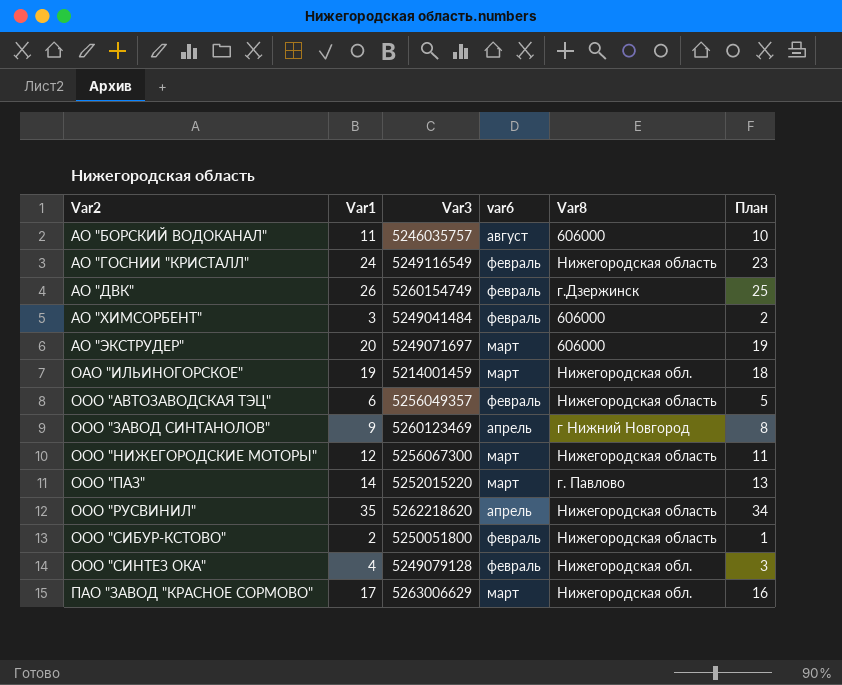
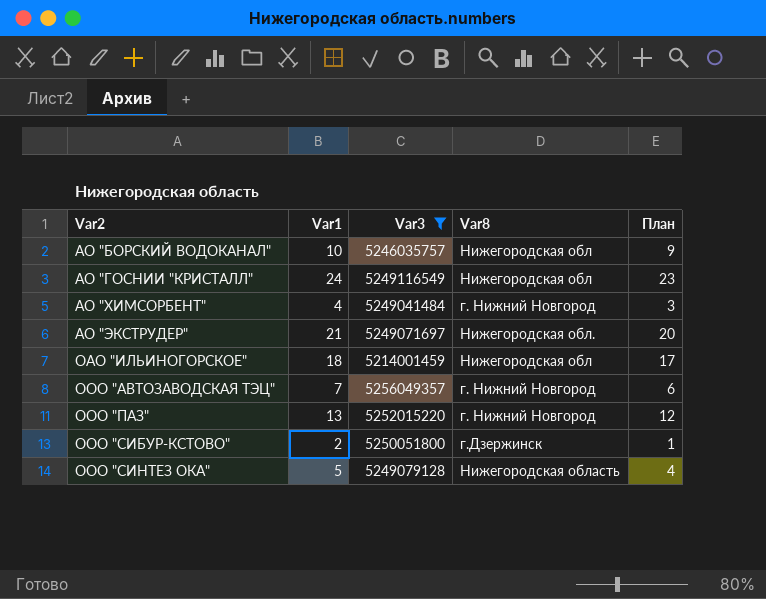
filter: none -> Var3 <= 5256049357
column var6 | position: 4 -> none
АО "БОРСКИЙ ВОДОКАНАЛ" | Var1: 11 -> 10
АО "БОРСКИЙ ВОДОКАНАЛ" | Var8: 606000 -> Нижегородская обл
АО "БОРСКИЙ ВОДОКАНАЛ" | План: 10 -> 9
АО "ГОСНИИ "КРИСТАЛЛ" | Var8: Нижегородская область -> Нижегородская обл
АО "ХИМСОРБЕНТ" | Var1: 3 -> 4
АО "ХИМСОРБЕНТ" | Var8: 606000 -> г. Нижний Новгород
АО "ХИМСОРБЕНТ" | План: 2 -> 3
АО "ЭКСТРУДЕР" | Var1: 20 -> 21
АО "ЭКСТРУДЕР" | Var8: 606000 -> Нижегородская обл.
АО "ЭКСТРУДЕР" | План: 19 -> 20
ОАО "ИЛЬИНОГОРСКОЕ" | Var1: 19 -> 18
ОАО "ИЛЬИНОГОРСКОЕ" | Var8: Нижегородская обл. -> Нижегородская обл
ОАО "ИЛЬИНОГОРСКОЕ" | План: 18 -> 17
ООО "АВТОЗАВОДСКАЯ ТЭЦ" | Var1: 6 -> 7
ООО "АВТОЗАВОДСКАЯ ТЭЦ" | Var8: Нижегородская область -> г. Нижний Новгород
ООО "АВТОЗАВОДСКАЯ ТЭЦ" | План: 5 -> 6
ООО "ПАЗ" | Var1: 14 -> 13
ООО "ПАЗ" | Var8: г. Павлово -> г. Нижний Новгород
ООО "ПАЗ" | План: 13 -> 12
ООО "СИБУР-КСТОВО" | Var8: Нижегородская область -> г.Дзержинск
ООО "СИНТЕЗ ОКА" | Var1: 4 -> 5
ООО "СИНТЕЗ ОКА" | Var8: Нижегородская обл. -> Нижегородская область
ООО "СИНТЕЗ ОКА" | План: 3 -> 4

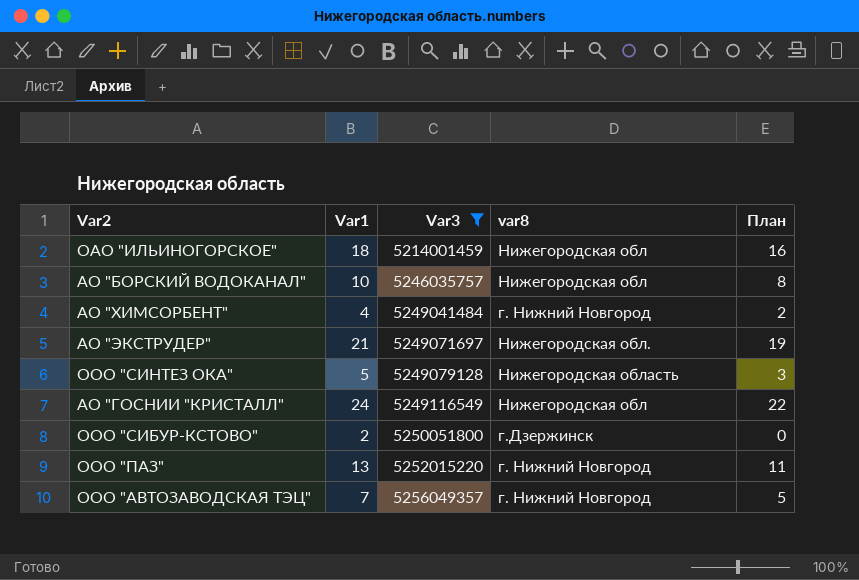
row order: Var2 ascending -> Var3 ascending
column name: Var8 -> var8
column План | formula: [Var1] - 1 -> [Var1] - 2

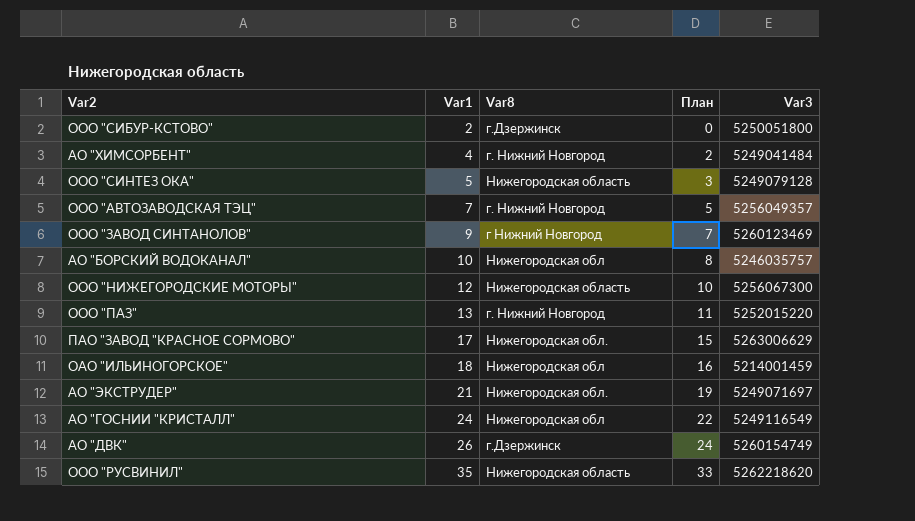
filter: Var3 <= 5256049357 -> none
row order: Var3 ascending -> Var1 ascending
column name: var8 -> Var8
column Var3 | position: 3 -> 5

